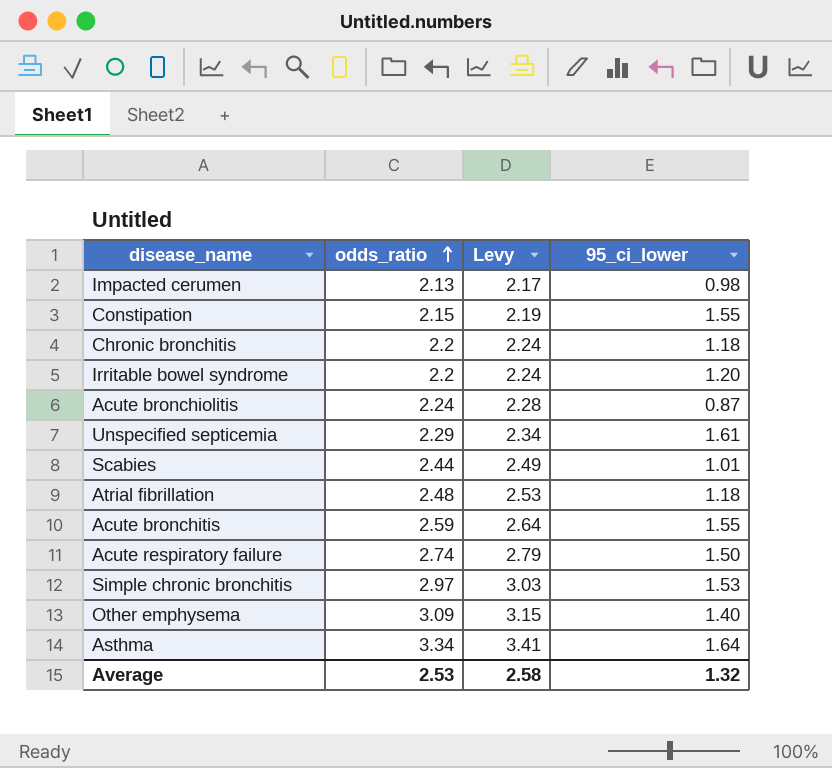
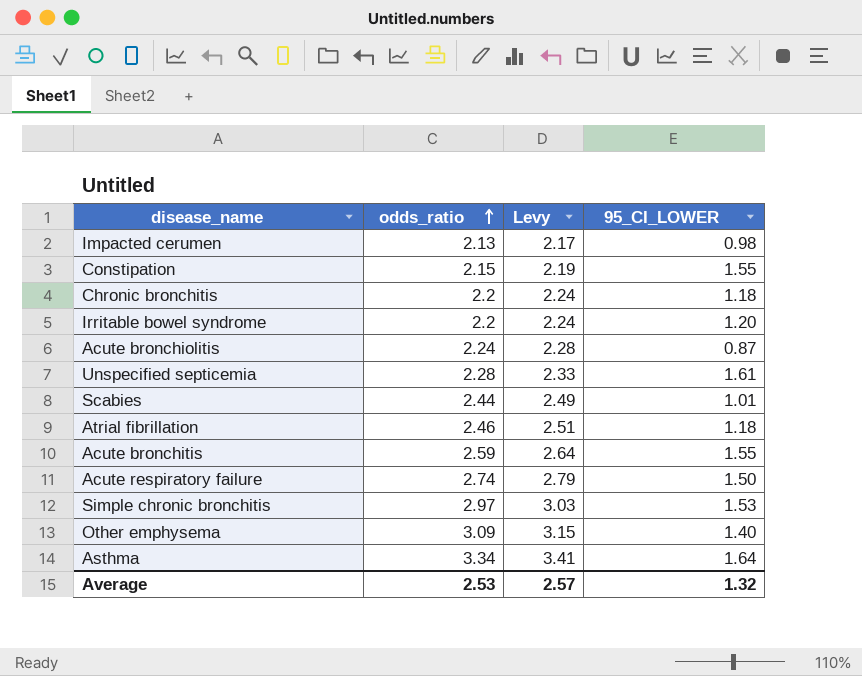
column name: 95_ci_lower -> 95_CI_LOWER
Unspecified septicemia | odds_ratio: 2.29 -> 2.28
Unspecified septicemia | Levy: 2.34 -> 2.33
Atrial fibrillation | odds_ratio: 2.48 -> 2.46
Atrial fibrillation | Levy: 2.53 -> 2.51
Average | Levy: 2.58 -> 2.57

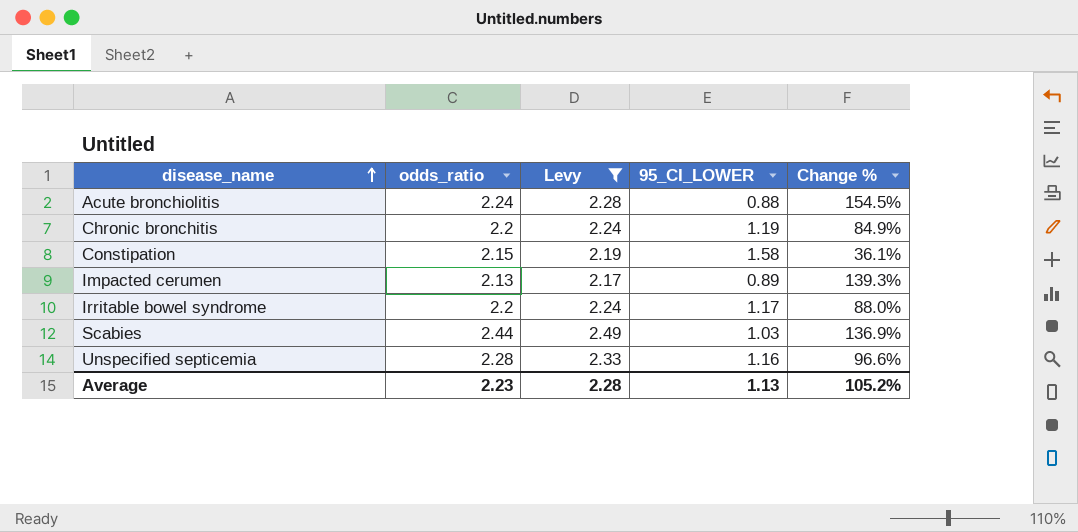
filter: none -> Levy <= 2.49
row order: odds_ratio ascending -> disease_name ascending
column Change % | formula: none -> ([odds_ratio] - [95_CI_LOWER]) / [95_CI_LOWER]
Acute bronchiolitis | 95_CI_LOWER: 0.87 -> 0.88
Chronic bronchitis | 95_CI_LOWER: 1.18 -> 1.19
Constipation | 95_CI_LOWER: 1.55 -> 1.58
Impacted cerumen | 95_CI_LOWER: 0.98 -> 0.89
Irritable bowel syndrome | 95_CI_LOWER: 1.20 -> 1.17
Scabies | 95_CI_LOWER: 1.01 -> 1.03
Unspecified septicemia | 95_CI_LOWER: 1.61 -> 1.16
Average | odds_ratio: 2.53 -> 2.23
Average | Levy: 2.57 -> 2.28
Average | 95_CI_LOWER: 1.32 -> 1.13

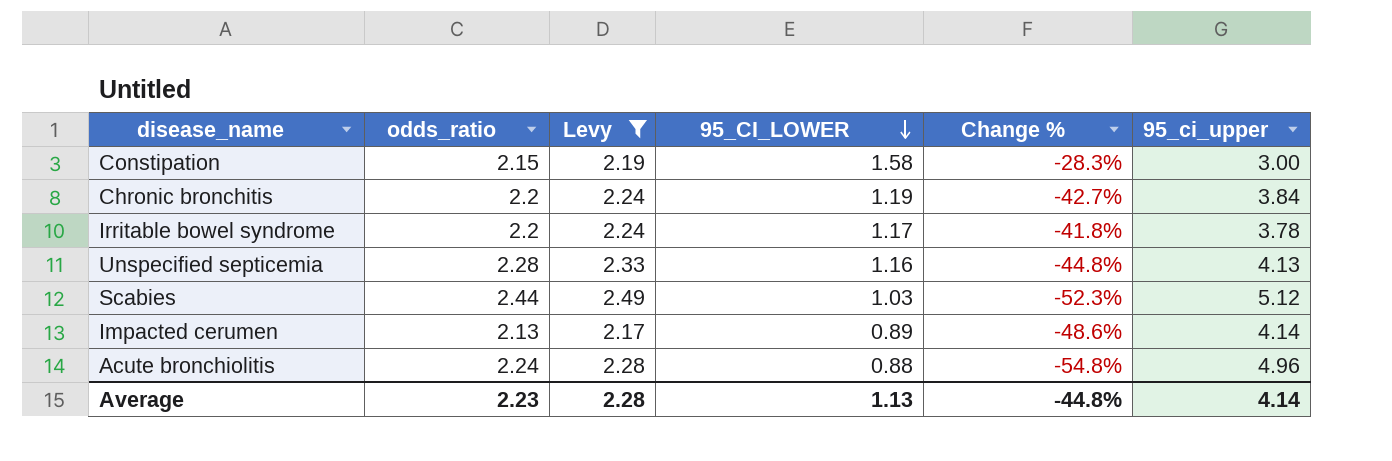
row order: disease_name ascending -> 95_CI_LOWER descending
column Change % | formula: ([odds_ratio] - [95_CI_LOWER]) / [95_CI_LOWER] -> ([odds_ratio] - [95_ci_upper]) / [95_ci_upper]
column 95_ci_upper | position: none -> 6
Average | Change %: 105.2% -> -44.8%

